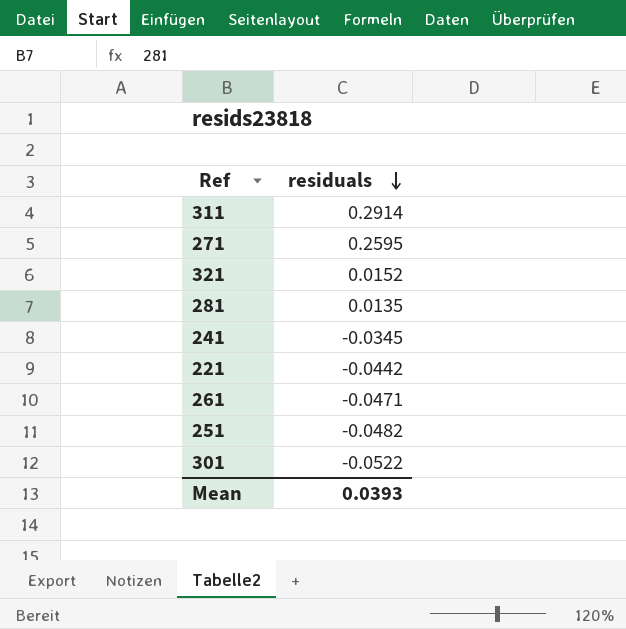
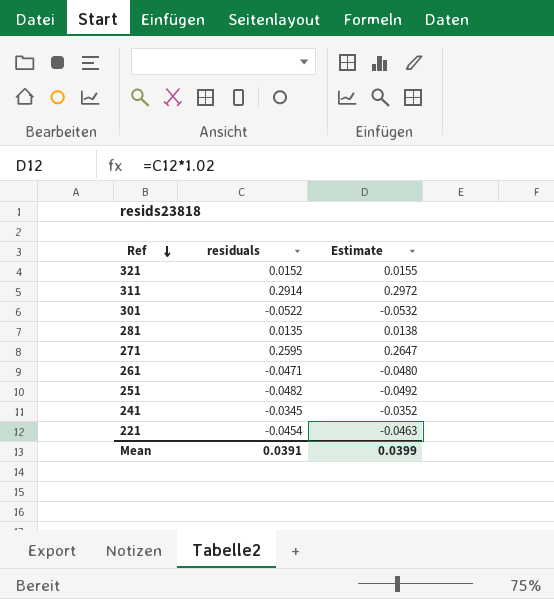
row order: residuals descending -> Ref descending
column Estimate | formula: none -> [residuals] * 1.02
221 | residuals: -0.0442 -> -0.0454
Mean | residuals: 0.0393 -> 0.0391

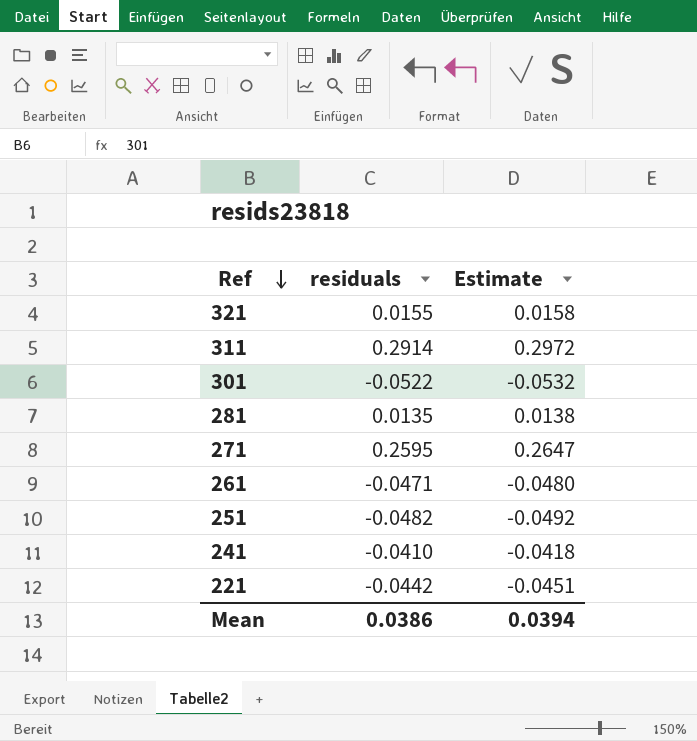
321 | residuals: 0.0152 -> 0.0155
321 | Estimate: 0.0155 -> 0.0158
241 | residuals: -0.0345 -> -0.0410
241 | Estimate: -0.0352 -> -0.0418
221 | residuals: -0.0454 -> -0.0442
221 | Estimate: -0.0463 -> -0.0451
Mean | residuals: 0.0391 -> 0.0386
Mean | Estimate: 0.0399 -> 0.0394

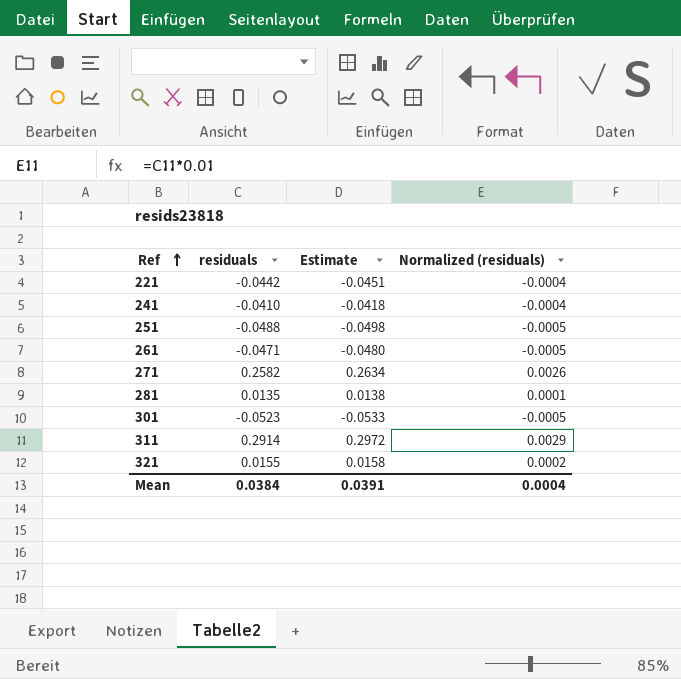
row order: Ref descending -> Ref ascending
column Normalized (residuals) | formula: none -> [residuals] * 0.01
251 | residuals: -0.0482 -> -0.0488
251 | Estimate: -0.0492 -> -0.0498
271 | residuals: 0.2595 -> 0.2582
271 | Estimate: 0.2647 -> 0.2634
301 | residuals: -0.0522 -> -0.0523
301 | Estimate: -0.0532 -> -0.0533
Mean | residuals: 0.0386 -> 0.0384
Mean | Estimate: 0.0394 -> 0.0391

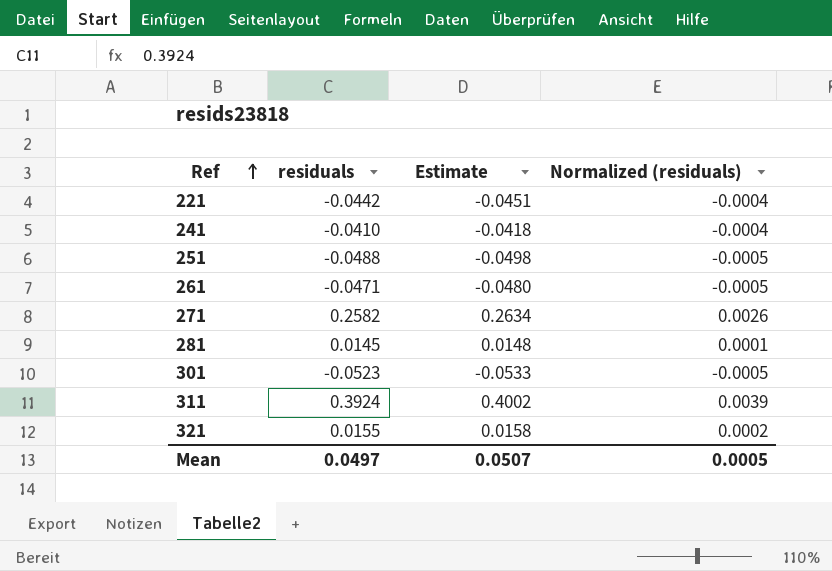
281 | residuals: 0.0135 -> 0.0145
281 | Estimate: 0.0138 -> 0.0148
311 | residuals: 0.2914 -> 0.3924
311 | Estimate: 0.2972 -> 0.4002
311 | Normalized (residuals): 0.0029 -> 0.0039
Mean | residuals: 0.0384 -> 0.0497
Mean | Estimate: 0.0391 -> 0.0507
Mean | Normalized (residuals): 0.0004 -> 0.0005

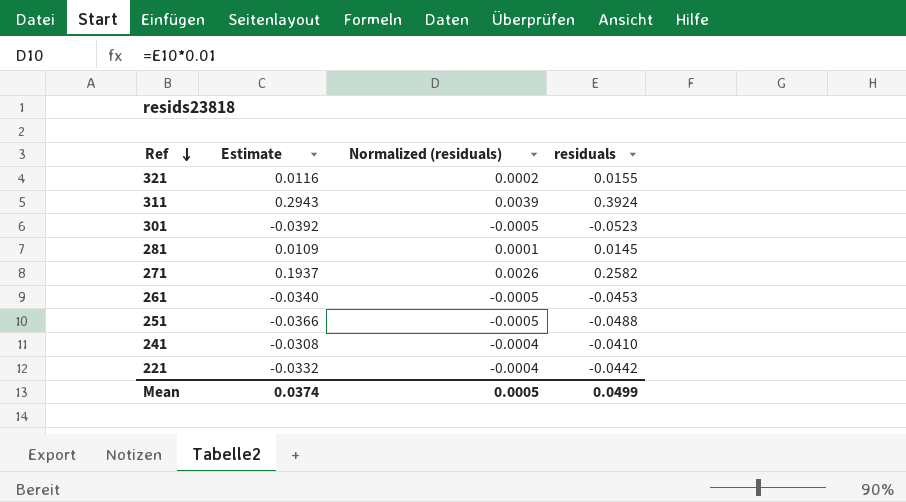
row order: Ref ascending -> Ref descending
column Estimate | formula: [residuals] * 1.02 -> [residuals] * 0.75
column residuals | position: 2 -> 4
261 | residuals: -0.0471 -> -0.0453
Mean | Estimate: 0.0507 -> 0.0374
Mean | residuals: 0.0497 -> 0.0499

